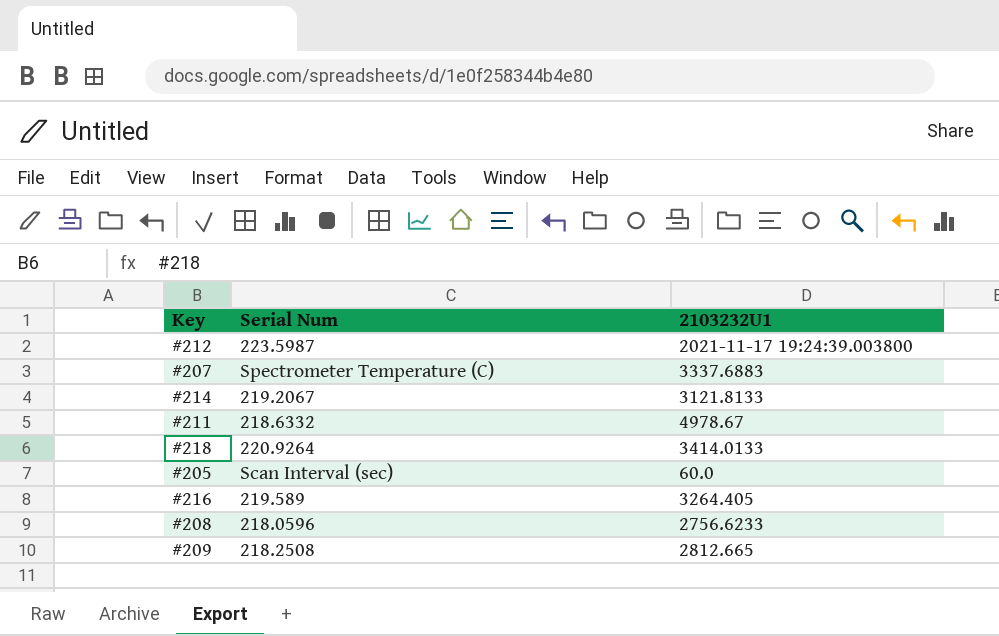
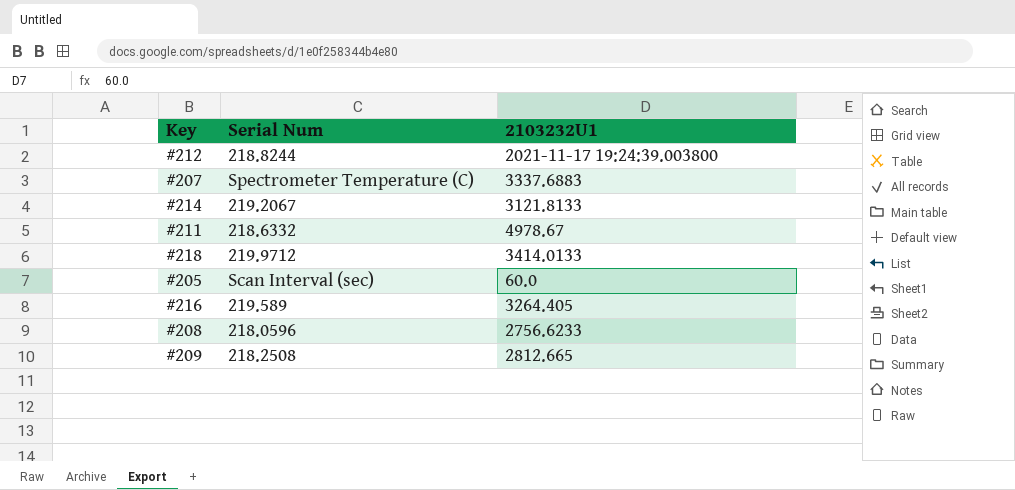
#212 | Serial Num: 223.5987 -> 218.8244
#218 | Serial Num: 220.9264 -> 219.9712

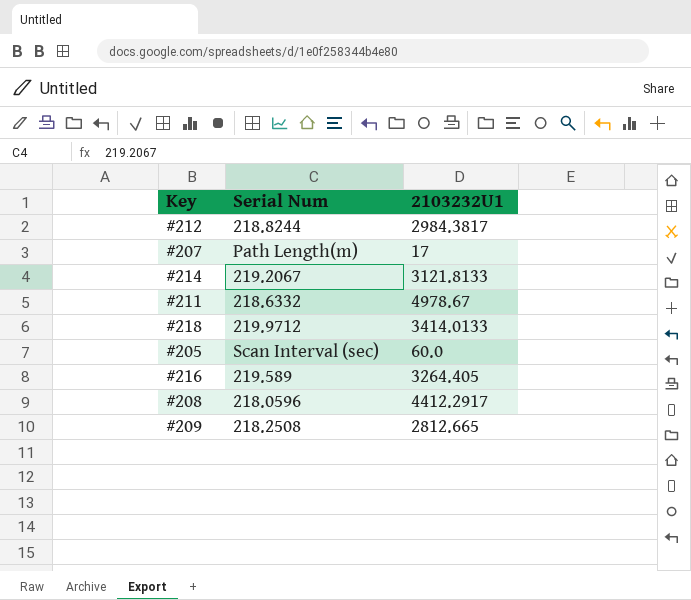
#212 | 2103232U1: 2021-11-17 19:24:39.003800 -> 2984.3817
#207 | Serial Num: Spectrometer Temperature (C) -> Path Length(m)
#207 | 2103232U1: 3337.6883 -> 17
#208 | 2103232U1: 2756.6233 -> 4412.2917

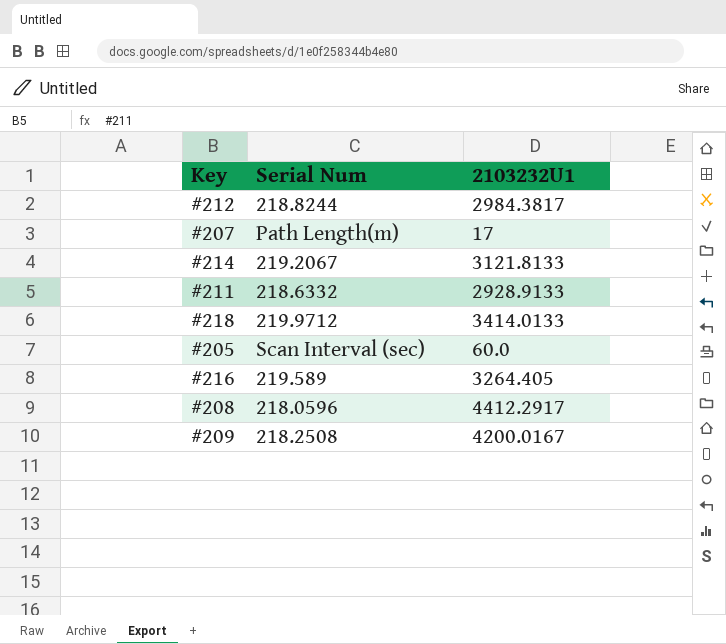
#211 | 2103232U1: 4978.67 -> 2928.9133
#209 | 2103232U1: 2812.665 -> 4200.0167

